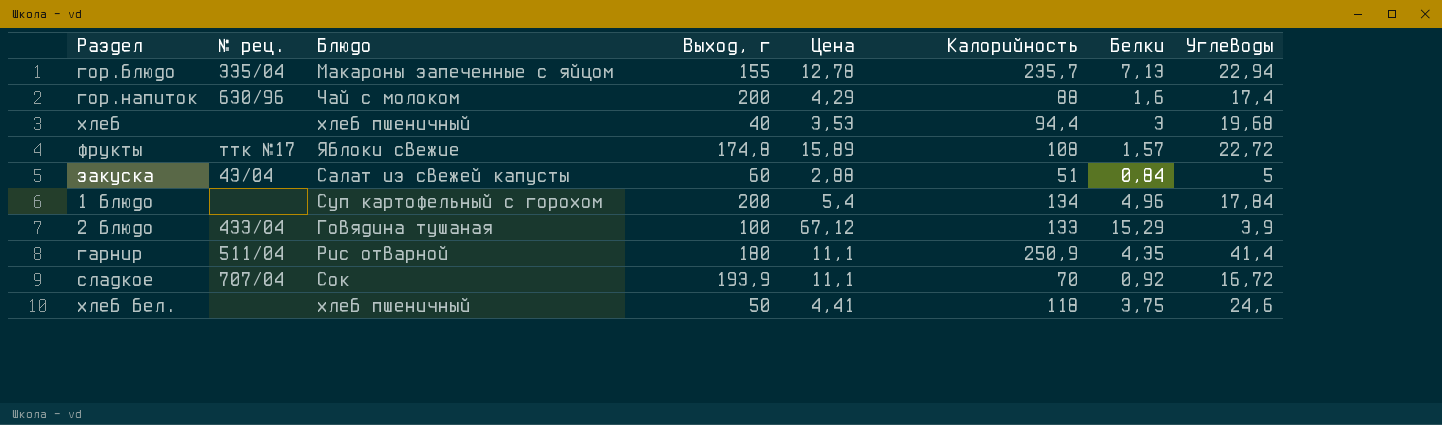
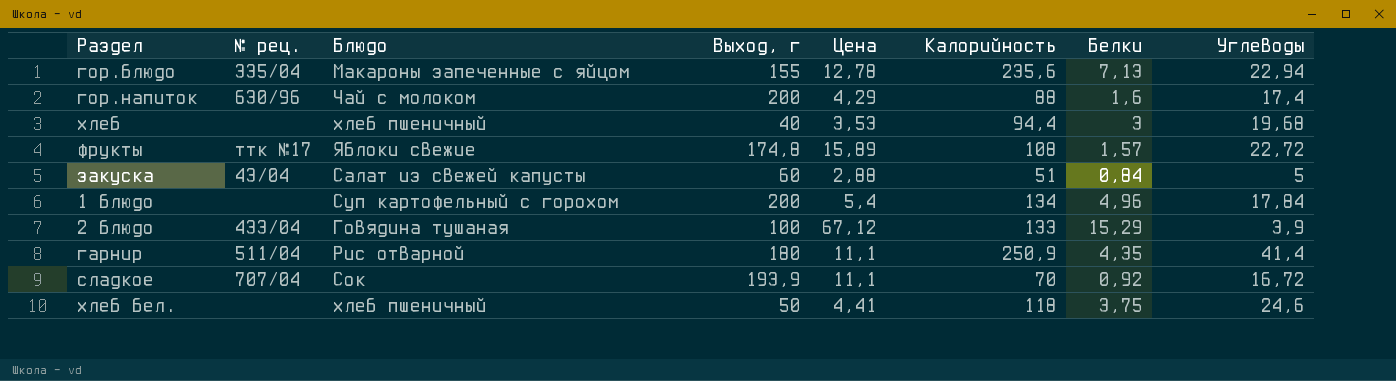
гор.блюдо | Калорийность: 235,7 -> 235,6

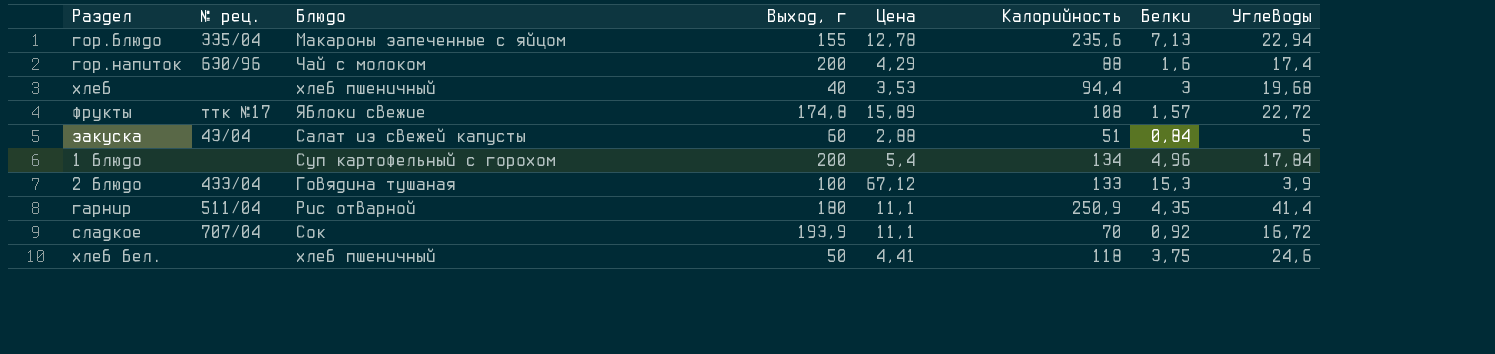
2 блюдо | Белки: 15,29 -> 15,3

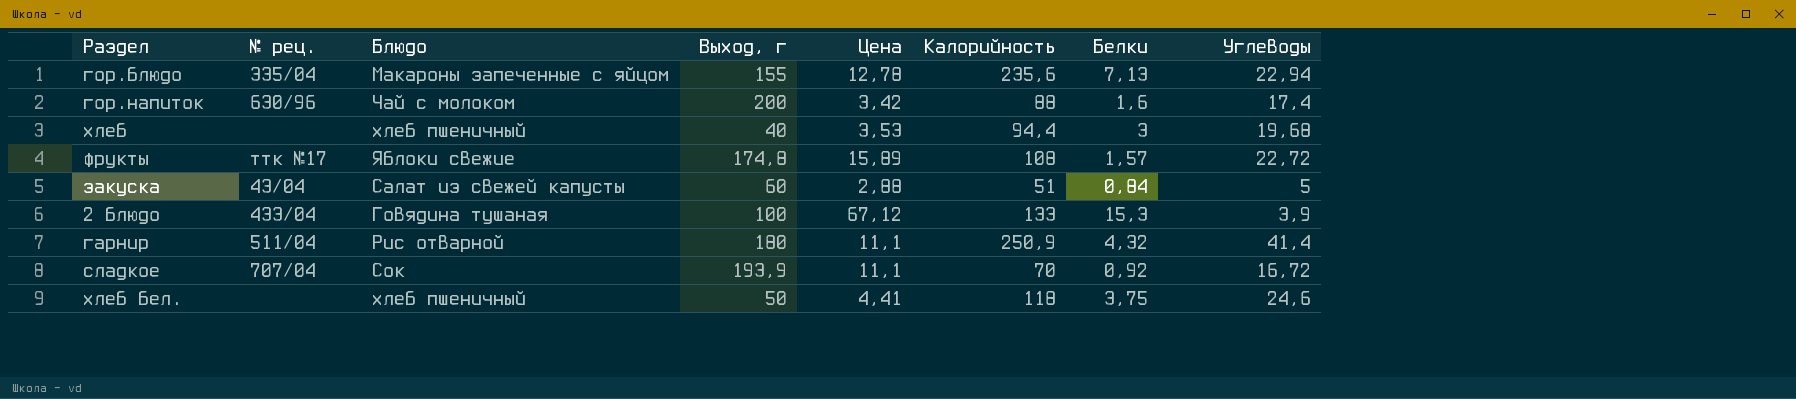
row 1 блюдо: none | Суп картофельный с горохом | 200 | 5,4 | 134 | 4,96 | 17,84 -> none
гор.напиток | Цена: 4,29 -> 3,42
гарнир | Белки: 4,35 -> 4,32

